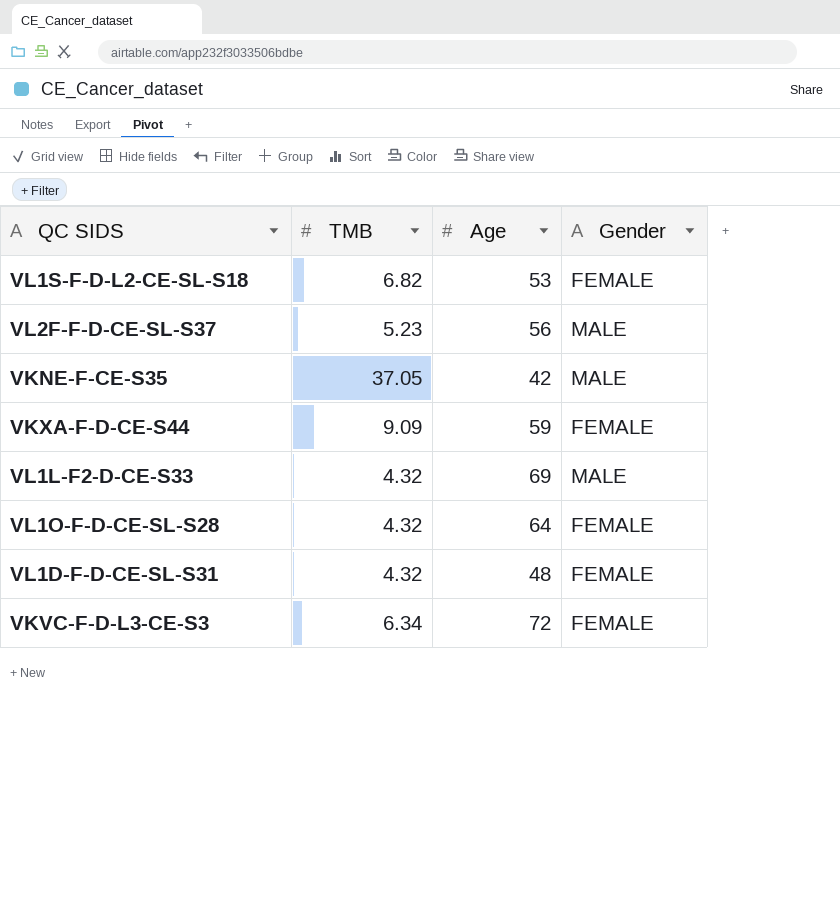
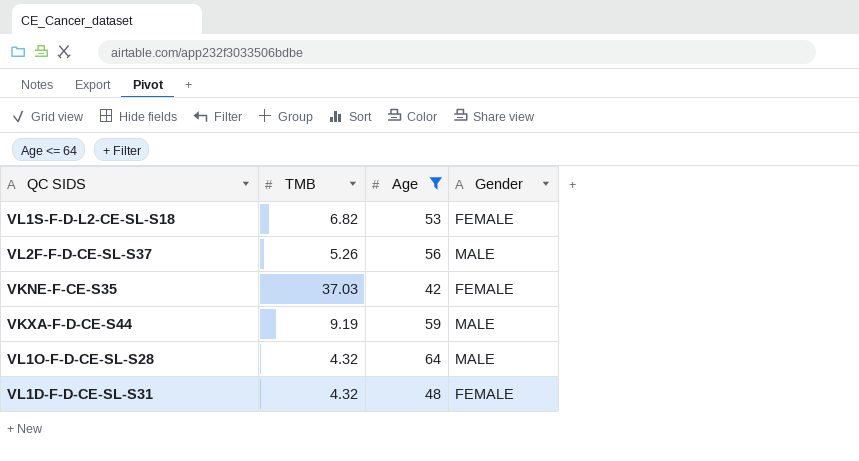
filter: none -> Age <= 64
VL2F-F-D-CE-SL-S37 | TMB: 5.23 -> 5.26
VKNE-F-CE-S35 | TMB: 37.05 -> 37.03
VKNE-F-CE-S35 | Gender: MALE -> FEMALE
VKXA-F-D-CE-S44 | TMB: 9.09 -> 9.19
VKXA-F-D-CE-S44 | Gender: FEMALE -> MALE
VL1O-F-D-CE-SL-S28 | Gender: FEMALE -> MALE

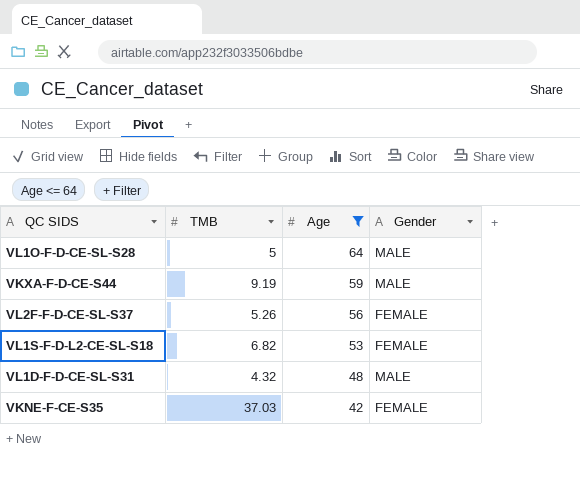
row order: none -> Age descending
VL1O-F-D-CE-SL-S28 | TMB: 4.32 -> 5
VL2F-F-D-CE-SL-S37 | Gender: MALE -> FEMALE
VL1D-F-D-CE-SL-S31 | Gender: FEMALE -> MALE

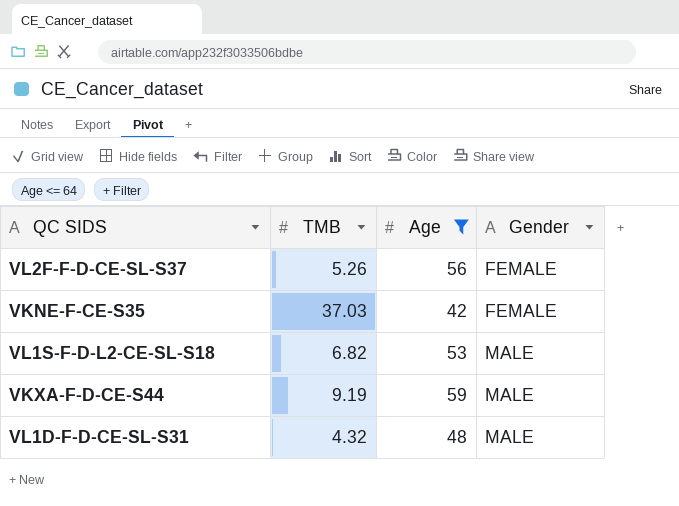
row order: Age descending -> Gender ascending
row VL1O-F-D-CE-SL-S28: 5 | 64 | MALE -> none
VL1S-F-D-L2-CE-SL-S18 | Gender: FEMALE -> MALE

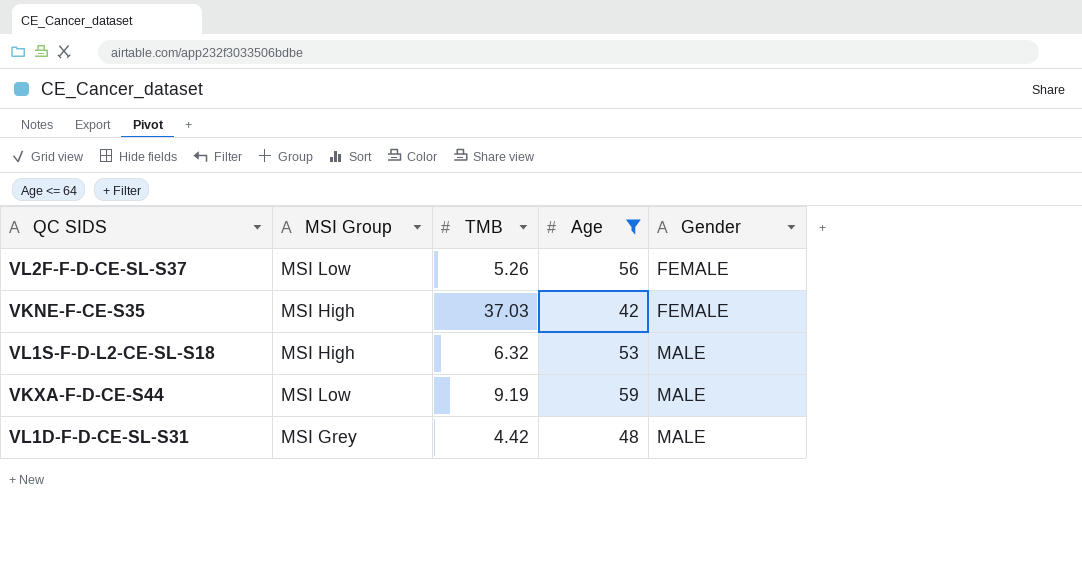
column MSI Group | position: none -> 2
VL1S-F-D-L2-CE-SL-S18 | TMB: 6.82 -> 6.32
VL1D-F-D-CE-SL-S31 | TMB: 4.32 -> 4.42

